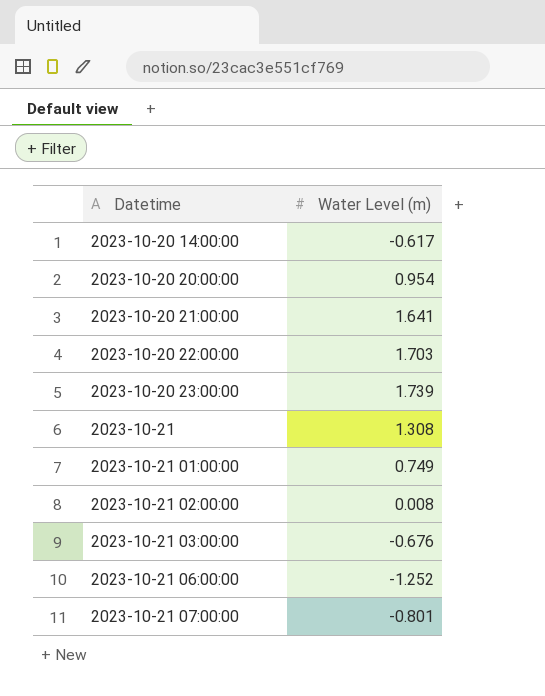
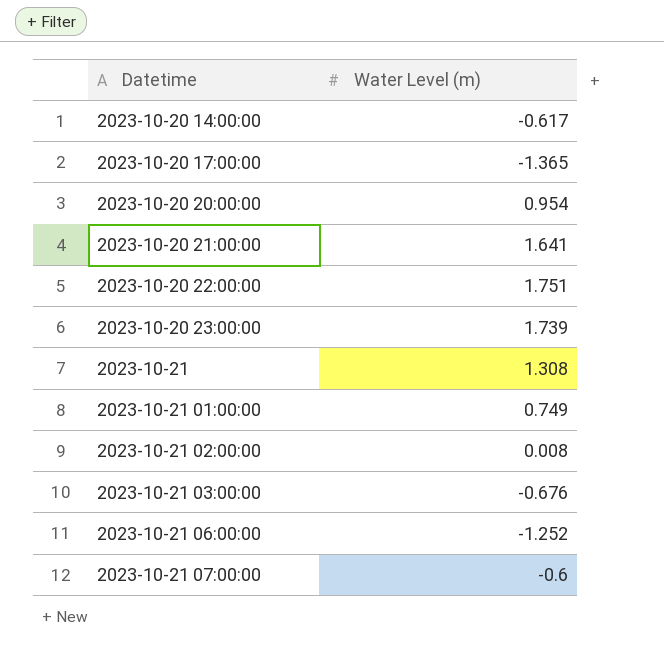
row 2023-10-20 17:00:00: none -> -1.365
2023-10-20 22:00:00 | Water Level (m): 1.703 -> 1.751
2023-10-21 07:00:00 | Water Level (m): -0.801 -> -0.6

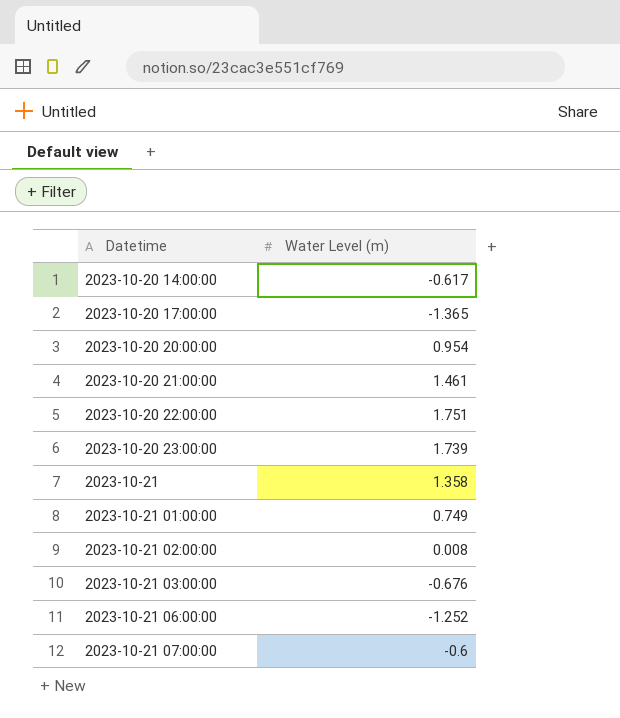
2023-10-20 21:00:00 | Water Level (m): 1.641 -> 1.461
2023-10-21 | Water Level (m): 1.308 -> 1.358

